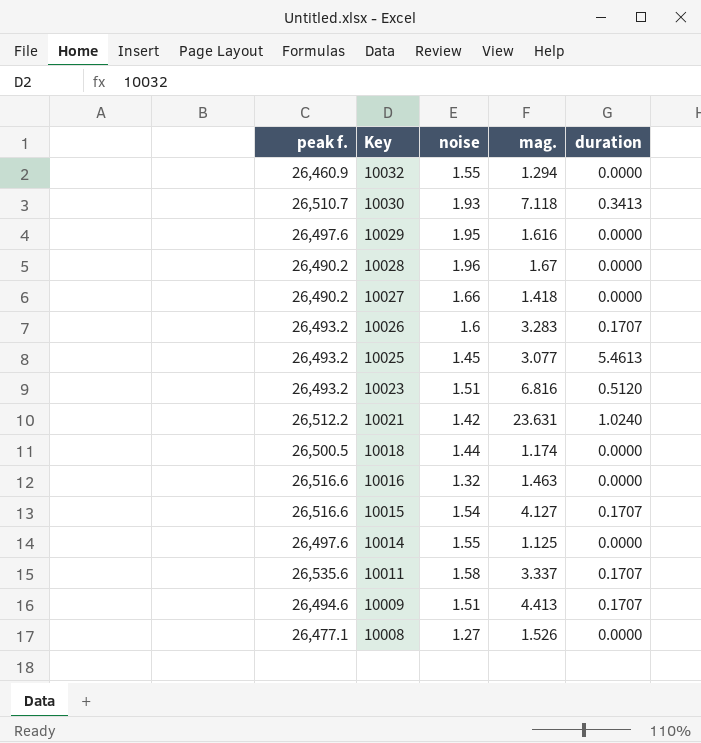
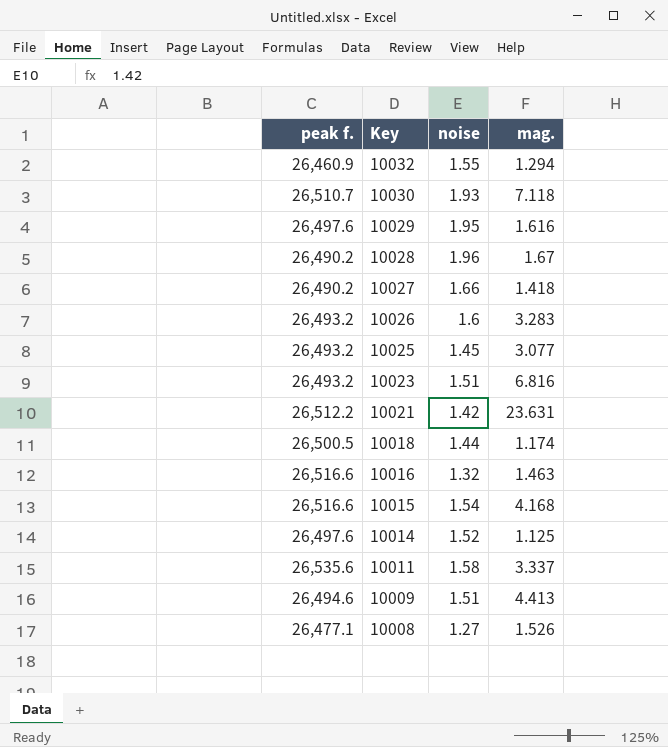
column duration | position: 5 -> none
10015 | mag.: 4.127 -> 4.168
10014 | noise: 1.55 -> 1.52

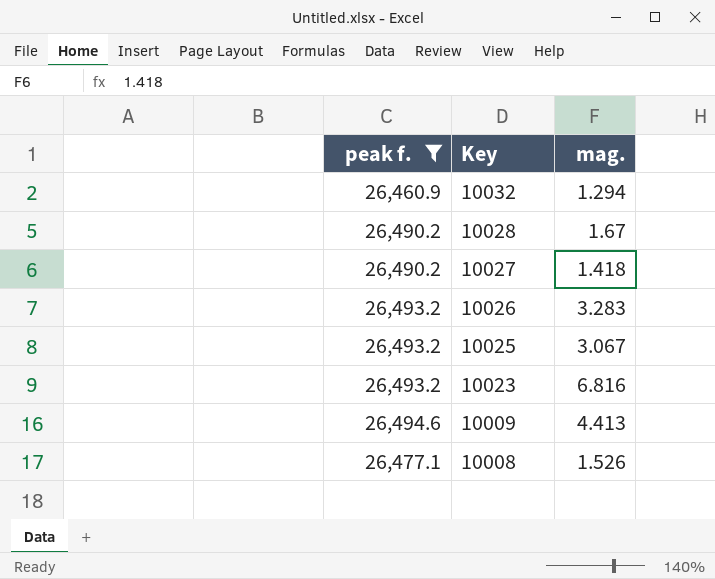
filter: none -> peak f. <= 26,494.6
column noise | position: 3 -> none
10025 | mag.: 3.077 -> 3.067

